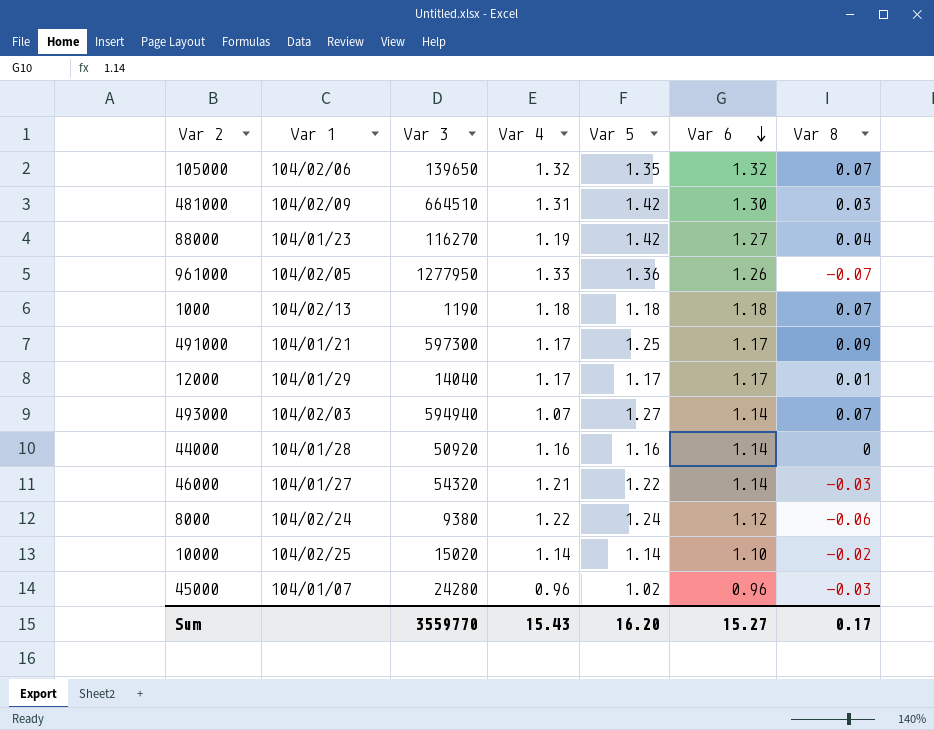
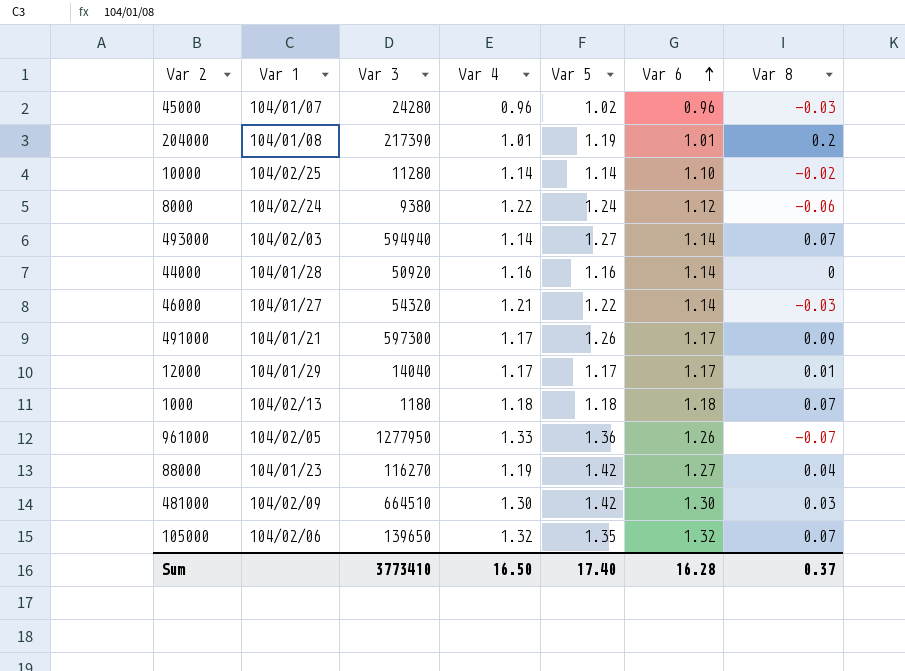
row order: Var 6 descending -> Var 6 ascending
row 204000: none -> 104/01/08 | 217390 | 1.01 | 1.19 | 1.01 | 0.2
10000 | Var 3: 15020 -> 11280
493000 | Var 4: 1.07 -> 1.14
491000 | Var 5: 1.25 -> 1.26
1000 | Var 3: 1190 -> 1180
481000 | Var 4: 1.31 -> 1.30
Sum | Var 3: 3559770 -> 3773410
Sum | Var 4: 15.43 -> 16.50
Sum | Var 5: 16.20 -> 17.40
Sum | Var 6: 15.27 -> 16.28
Sum | Var 8: 0.17 -> 0.37

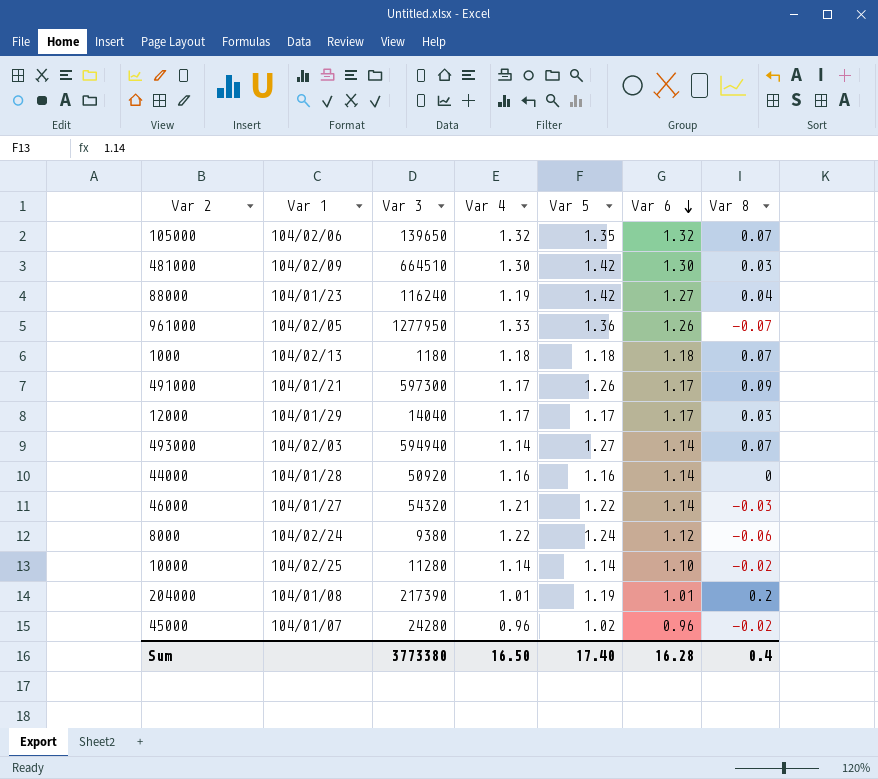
row order: Var 6 ascending -> Var 6 descending
88000 | Var 3: 116270 -> 116240
12000 | Var 8: 0.01 -> 0.03
45000 | Var 8: -0.03 -> -0.02
Sum | Var 3: 3773410 -> 3773380
Sum | Var 8: 0.37 -> 0.4

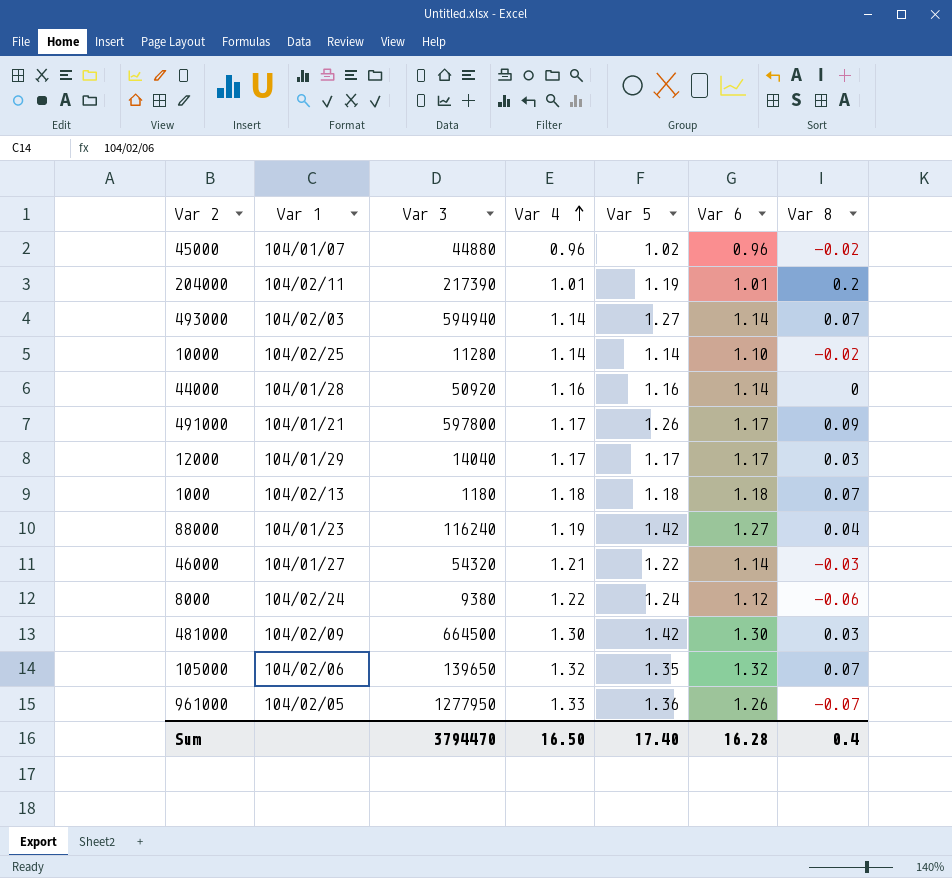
row order: Var 6 descending -> Var 4 ascending
45000 | Var 3: 24280 -> 44880
204000 | Var 1: 104/01/08 -> 104/02/11
491000 | Var 3: 597300 -> 597800
481000 | Var 3: 664510 -> 664500
Sum | Var 3: 3773380 -> 3794470

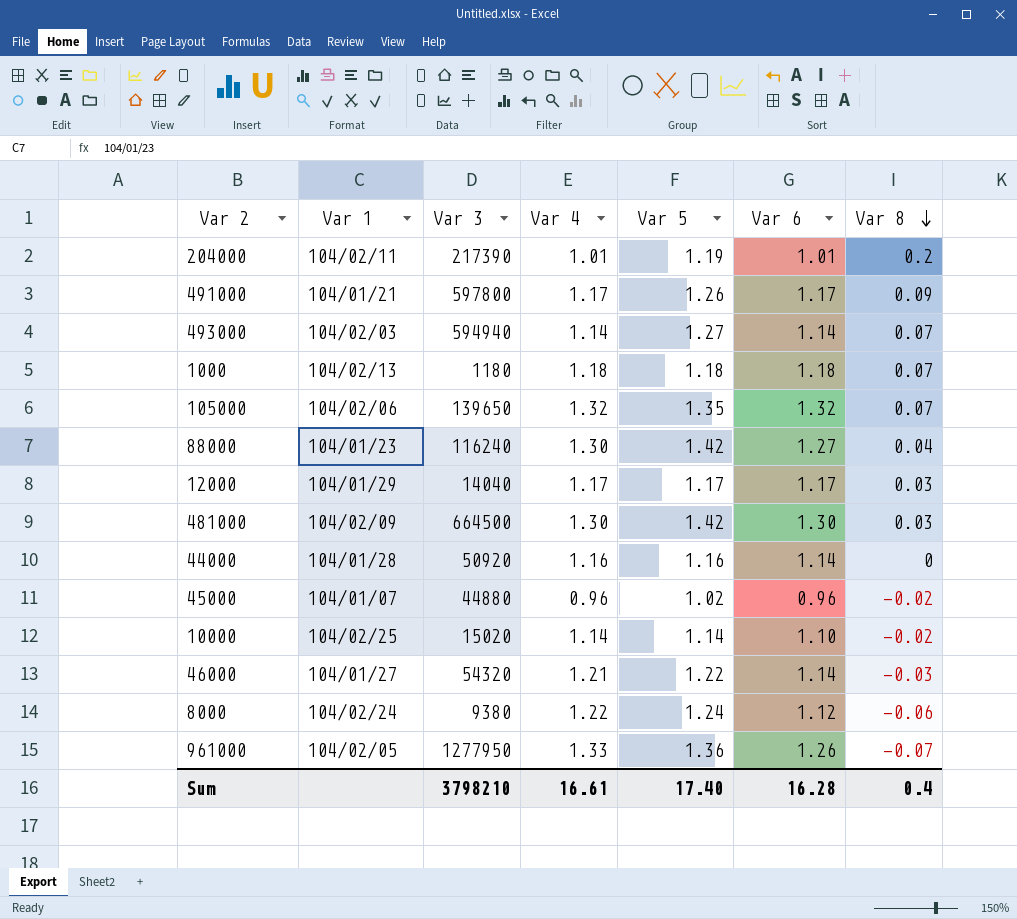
row order: Var 4 ascending -> Var 8 descending
88000 | Var 4: 1.19 -> 1.30
10000 | Var 3: 11280 -> 15020
Sum | Var 3: 3794470 -> 3798210
Sum | Var 4: 16.50 -> 16.61

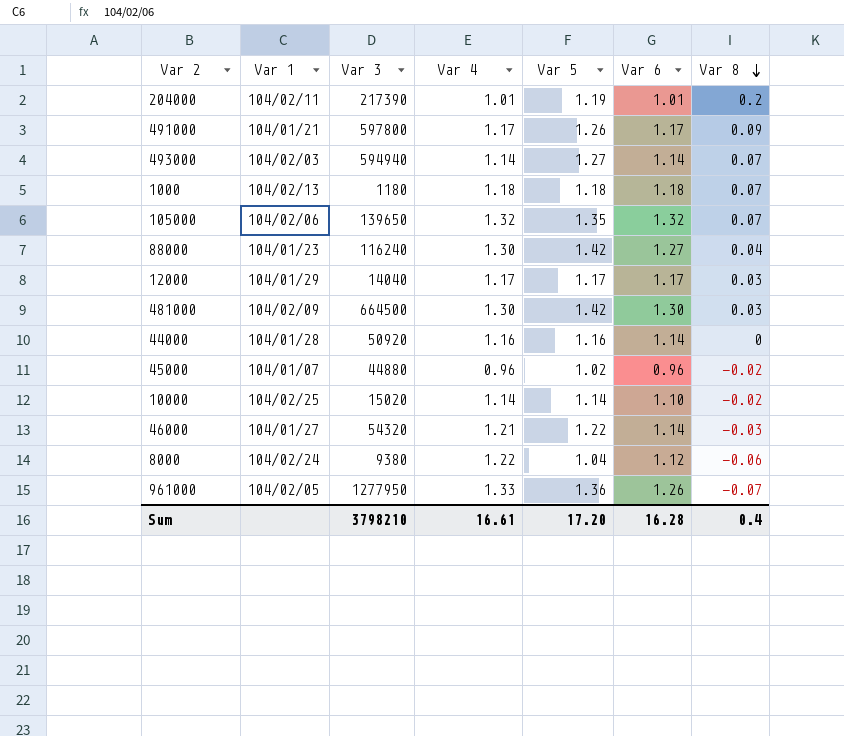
8000 | Var 5: 1.24 -> 1.04
Sum | Var 5: 17.40 -> 17.20

